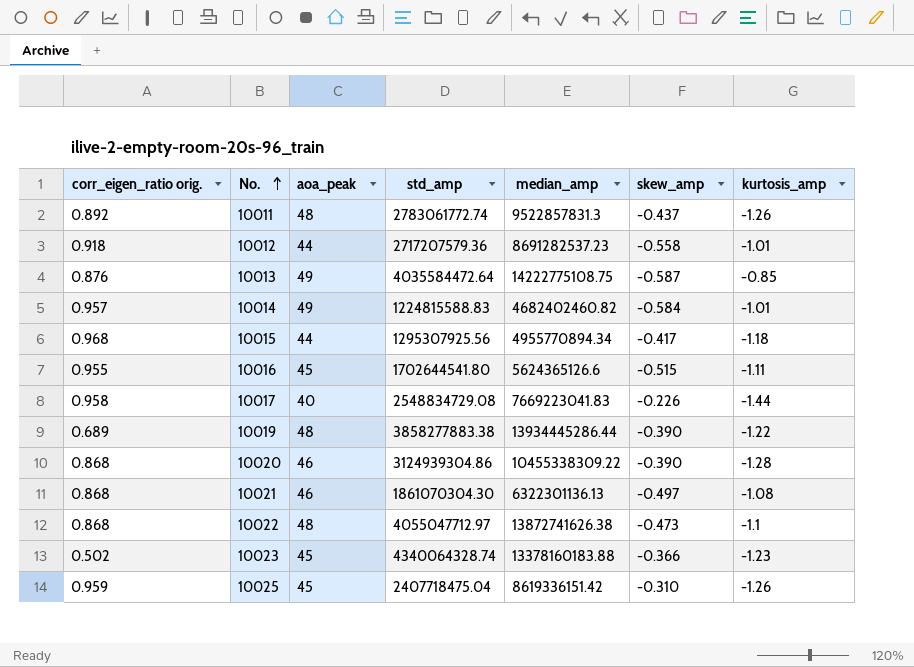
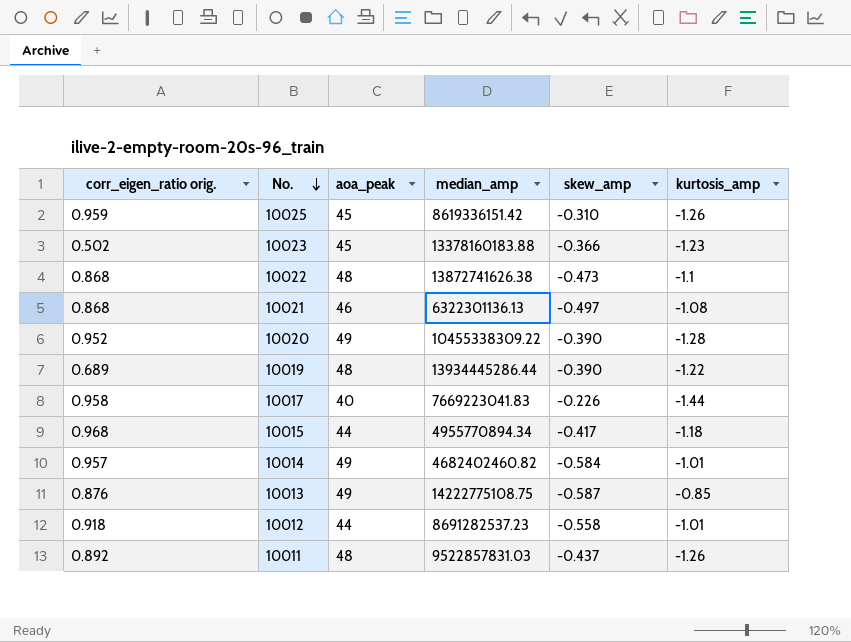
row order: No. ascending -> No. descending
column std_amp | position: 4 -> none
row 10016: 0.955 | 45 | 1702644541.80 | 5624365126.6 | -0.515 | -1.11 -> none
10020 | corr_eigen_ratio orig.: 0.868 -> 0.952
10020 | aoa_peak: 46 -> 49
10011 | median_amp: 9522857831.3 -> 9522857831.03

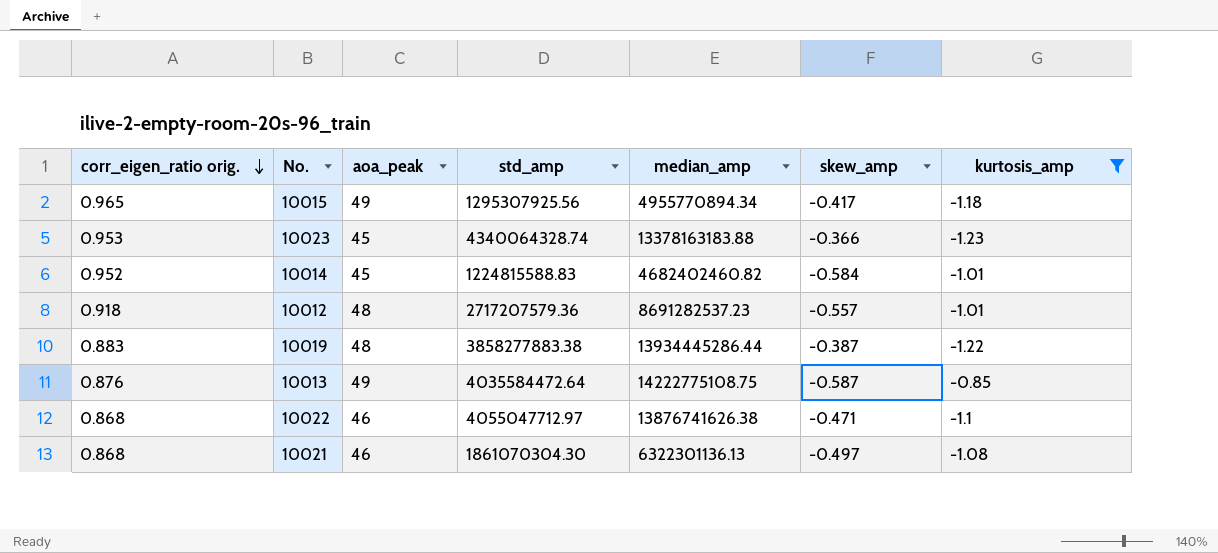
filter: none -> kurtosis_amp >= -1.23
row order: No. descending -> corr_eigen_ratio orig. descending
column std_amp | position: none -> 4
10015 | corr_eigen_ratio orig.: 0.968 -> 0.965
10015 | aoa_peak: 44 -> 49
10023 | corr_eigen_ratio orig.: 0.502 -> 0.953
10023 | median_amp: 13378160183.88 -> 13378163183.88
10014 | corr_eigen_ratio orig.: 0.957 -> 0.952
10014 | aoa_peak: 49 -> 45
10012 | aoa_peak: 44 -> 48
10012 | skew_amp: -0.558 -> -0.557
10019 | corr_eigen_ratio orig.: 0.689 -> 0.883
10019 | skew_amp: -0.390 -> -0.387
10022 | aoa_peak: 48 -> 46
10022 | median_amp: 13872741626.38 -> 13876741626.38
10022 | skew_amp: -0.473 -> -0.471

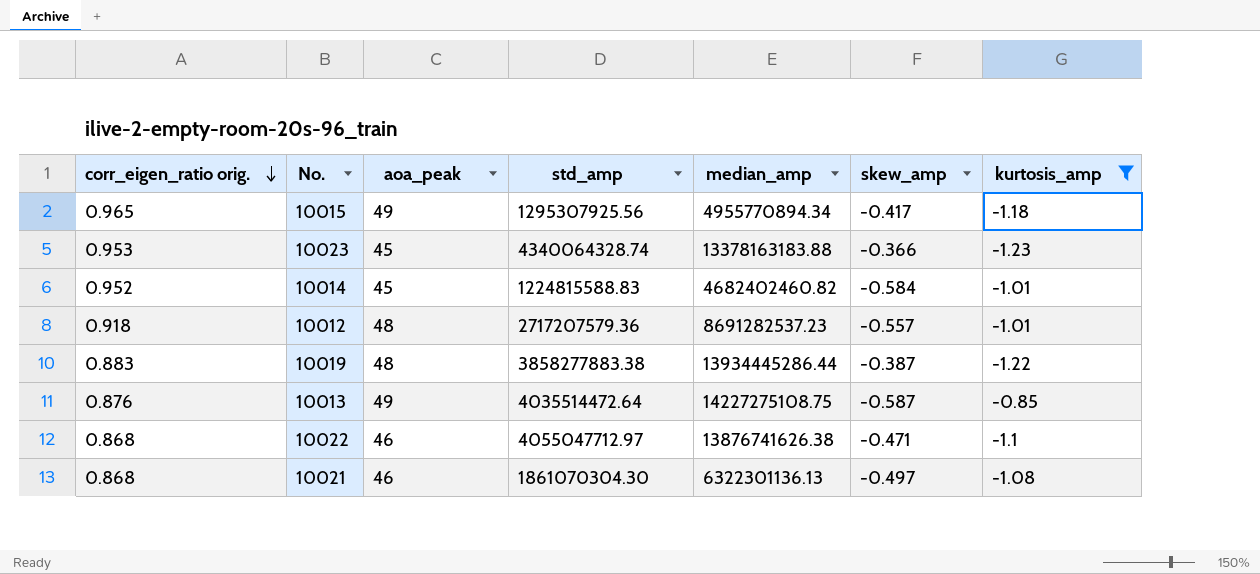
10013 | std_amp: 4035584472.64 -> 4035514472.64
10013 | median_amp: 14222775108.75 -> 14227275108.75

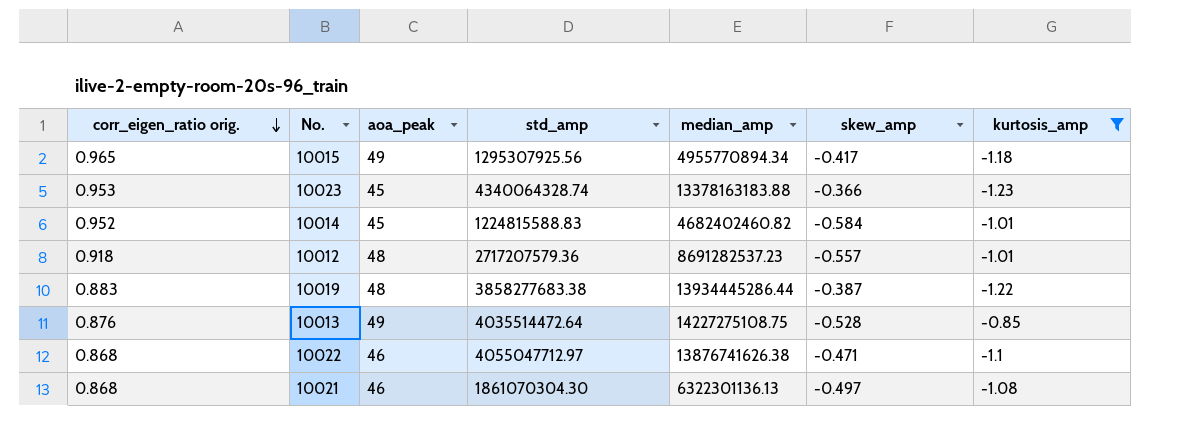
10019 | std_amp: 3858277883.38 -> 3858277683.38
10013 | skew_amp: -0.587 -> -0.528

